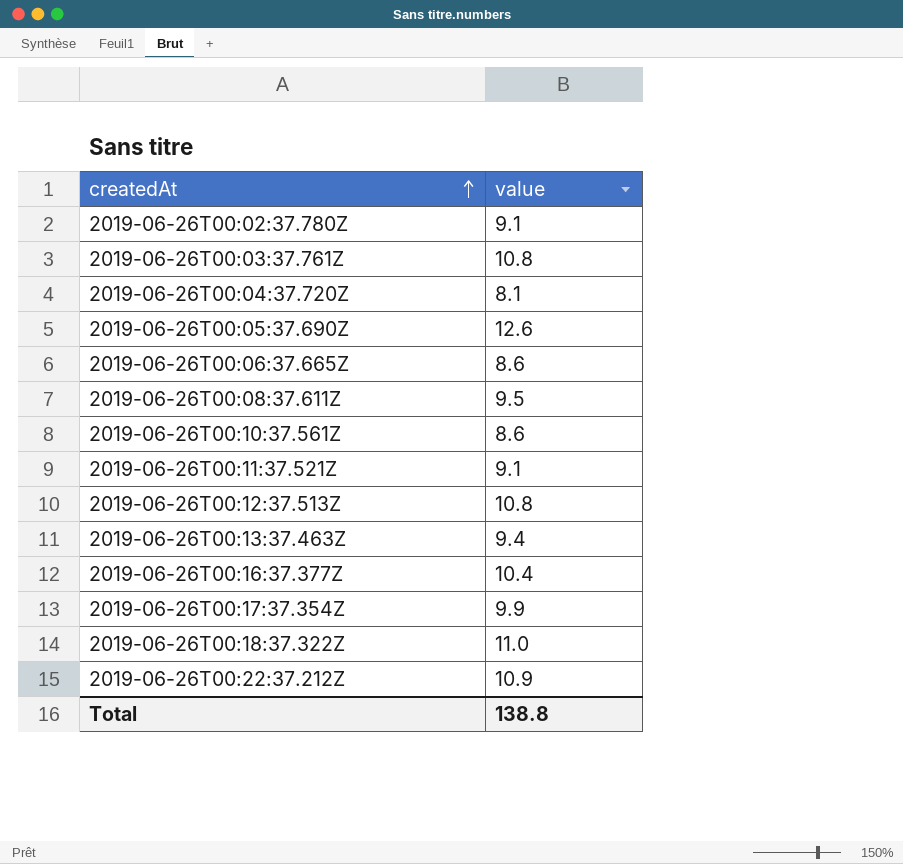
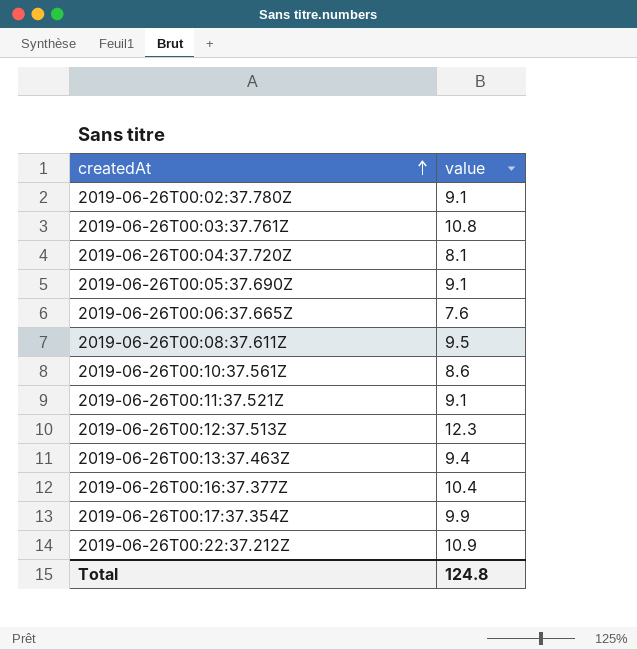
row 2019-06-26T00:18:37.322Z: 11.0 -> none
2019-06-26T00:05:37.690Z | value: 12.6 -> 9.1
2019-06-26T00:06:37.665Z | value: 8.6 -> 7.6
2019-06-26T00:12:37.513Z | value: 10.8 -> 12.3
Total | value: 138.8 -> 124.8

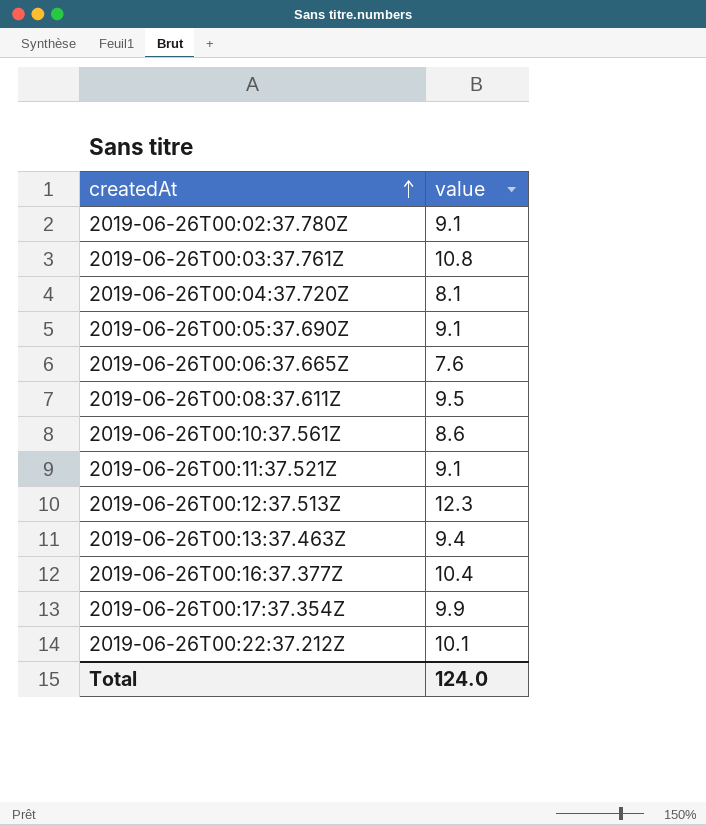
2019-06-26T00:22:37.212Z | value: 10.9 -> 10.1
Total | value: 124.8 -> 124.0

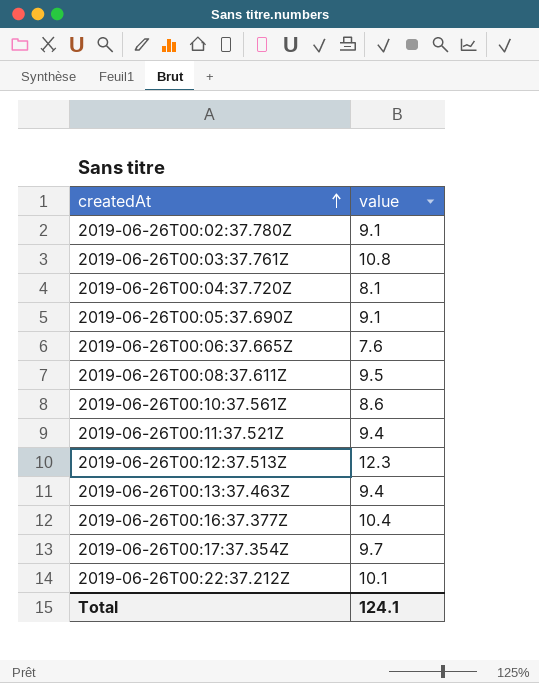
2019-06-26T00:11:37.521Z | value: 9.1 -> 9.4
2019-06-26T00:17:37.354Z | value: 9.9 -> 9.7
Total | value: 124.0 -> 124.1

